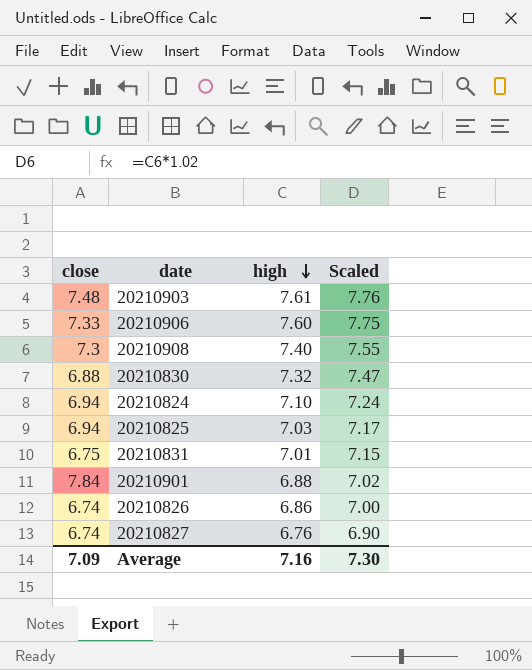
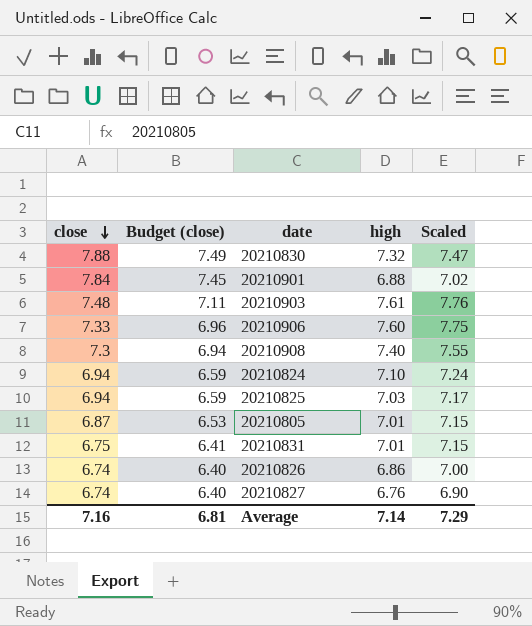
row order: high descending -> close descending
column Budget (close) | formula: none -> [close] * 0.95
20210830 | close: 6.88 -> 7.88
row 20210805: none -> 6.87 | 6.53 | 7.01 | 7.15
Average | close: 7.09 -> 7.16
Average | high: 7.16 -> 7.14
Average | Scaled: 7.30 -> 7.29

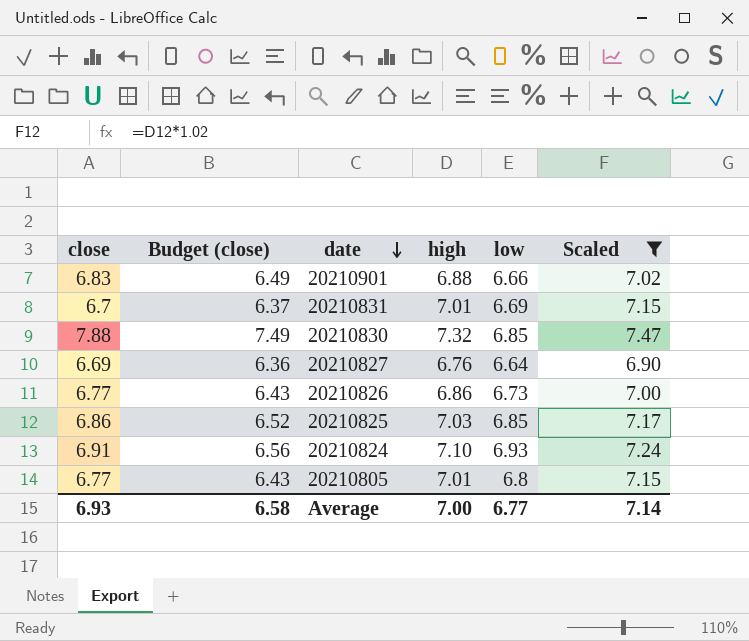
filter: none -> Scaled <= 7.47
row order: close descending -> date descending
column low | position: none -> 5
20210901 | close: 7.84 -> 6.83
20210901 | Budget (close): 7.45 -> 6.49
20210831 | close: 6.75 -> 6.7
20210831 | Budget (close): 6.41 -> 6.37
20210827 | close: 6.74 -> 6.69
20210827 | Budget (close): 6.40 -> 6.36
20210826 | close: 6.74 -> 6.77
20210826 | Budget (close): 6.40 -> 6.43
20210825 | close: 6.94 -> 6.86
20210825 | Budget (close): 6.59 -> 6.52
20210824 | close: 6.94 -> 6.91
20210824 | Budget (close): 6.59 -> 6.56
20210805 | close: 6.87 -> 6.77
20210805 | Budget (close): 6.53 -> 6.43
Average | close: 7.16 -> 6.93
Average | Budget (close): 6.81 -> 6.58
Average | high: 7.14 -> 7.00
Average | Scaled: 7.29 -> 7.14

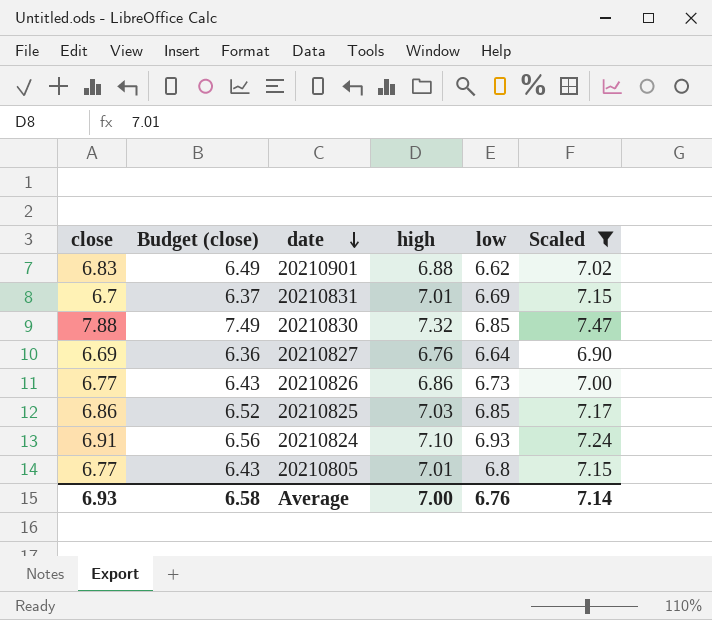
20210901 | low: 6.66 -> 6.62
Average | low: 6.77 -> 6.76

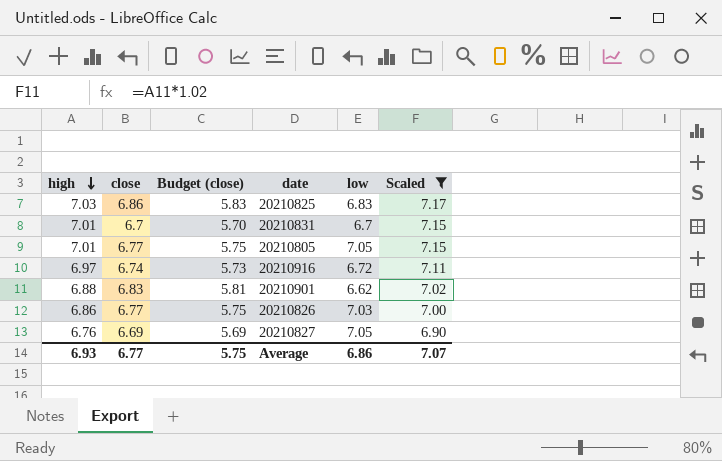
row order: date descending -> high descending
column high | position: 4 -> 1
column Budget (close) | formula: [close] * 0.95 -> [close] * 0.85
row 20210830: 7.88 | 7.49 | 7.32 | 6.85 | 7.47 -> none
row 20210824: 6.91 | 6.56 | 7.10 | 6.93 | 7.24 -> none
20210825 | low: 6.85 -> 6.83
20210831 | low: 6.69 -> 6.7
20210805 | low: 6.8 -> 7.05
row 20210916: none -> 6.97 | 6.74 | 5.73 | 6.72 | 7.11
20210826 | low: 6.73 -> 7.03
20210827 | low: 6.64 -> 7.05
Average | high: 7.00 -> 6.93
Average | close: 6.93 -> 6.77
Average | Budget (close): 6.58 -> 5.75
Average | low: 6.76 -> 6.86
Average | Scaled: 7.14 -> 7.07

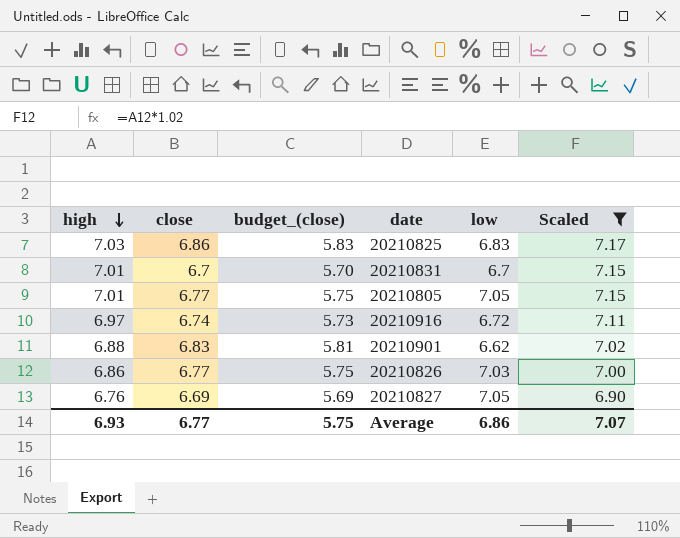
column name: Budget (close) -> budget_(close)

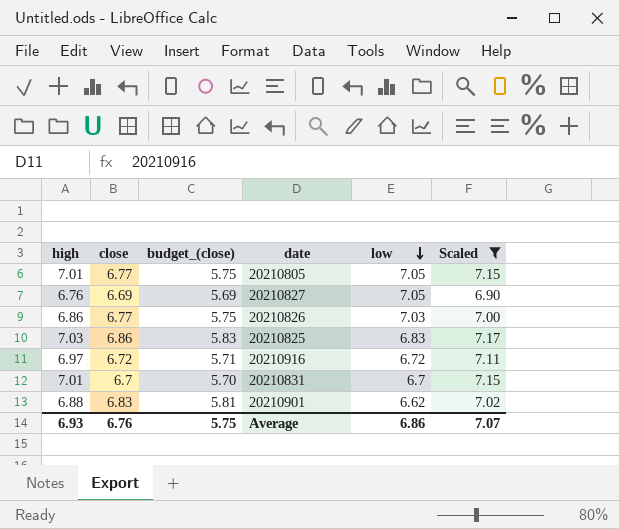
row order: high descending -> low descending
20210916 | close: 6.74 -> 6.72
20210916 | budget_(close): 5.73 -> 5.71
Average | close: 6.77 -> 6.76

